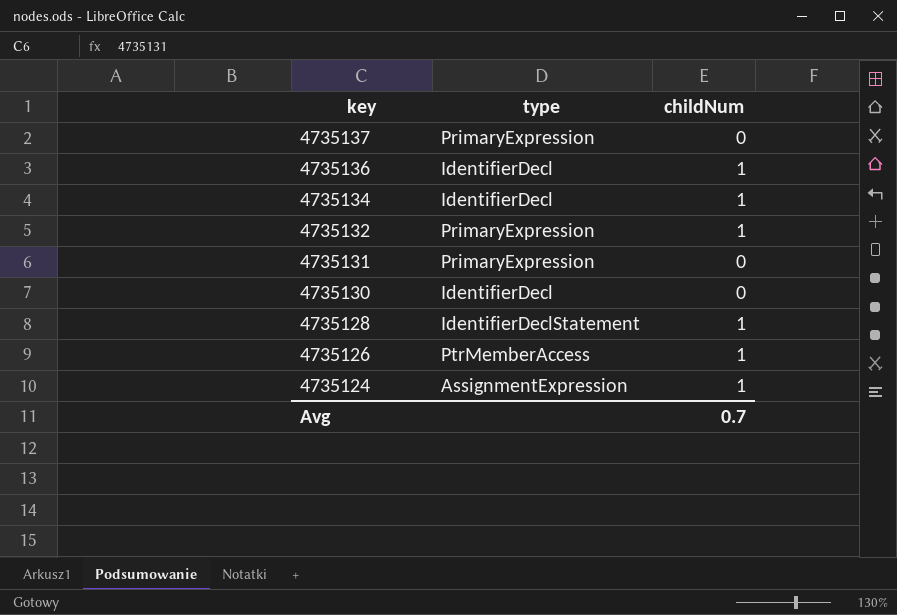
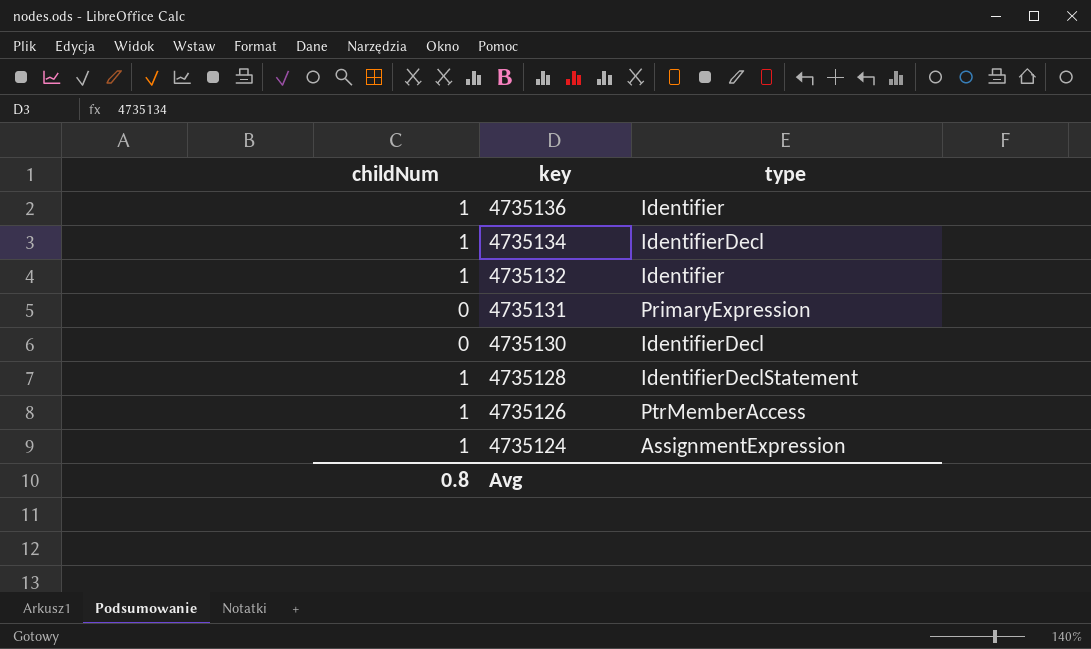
column childNum | position: 3 -> 1
row 4735137: PrimaryExpression | 0 -> none
4735136 | type: IdentifierDecl -> Identifier
4735132 | type: PrimaryExpression -> Identifier
Avg | childNum: 0.7 -> 0.8

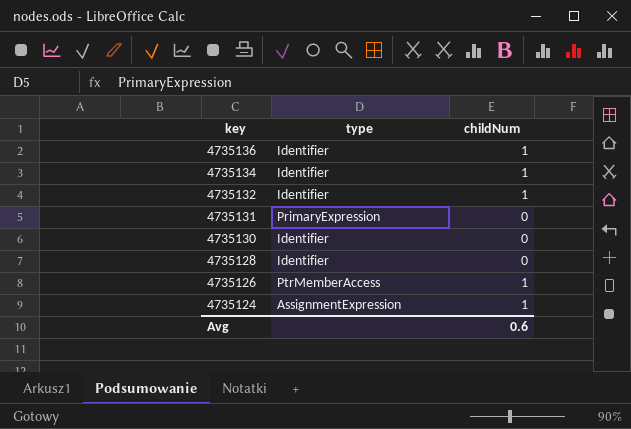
column childNum | position: 1 -> 3
4735134 | type: IdentifierDecl -> Identifier
4735130 | type: IdentifierDecl -> Identifier
4735128 | type: IdentifierDeclStatement -> Identifier
4735128 | childNum: 1 -> 0
Avg | childNum: 0.8 -> 0.6

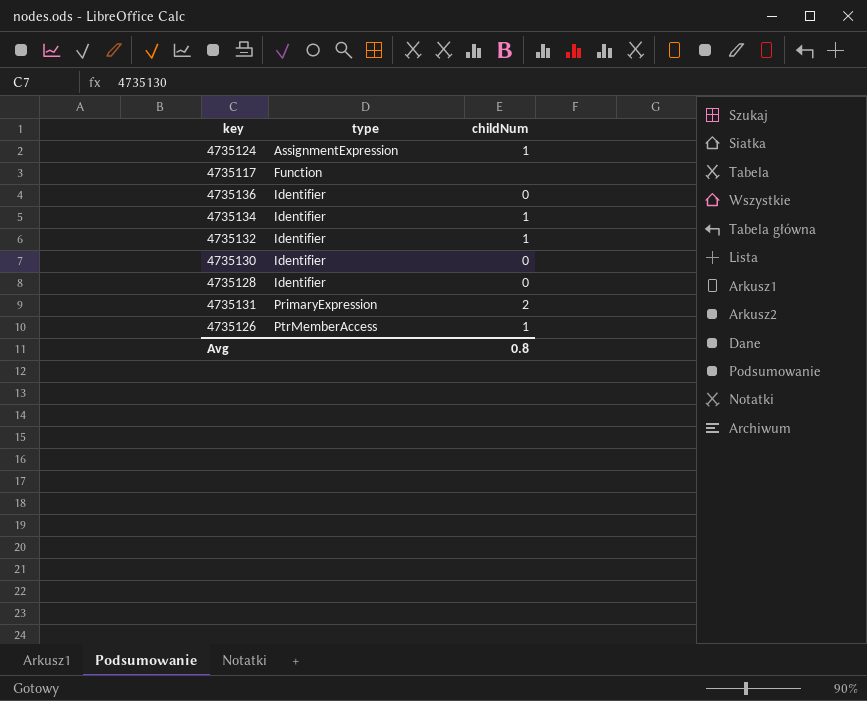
row order: key descending -> type ascending
row 4735117: none -> Function | none
4735136 | childNum: 1 -> 0
4735131 | childNum: 0 -> 2
Avg | childNum: 0.6 -> 0.8

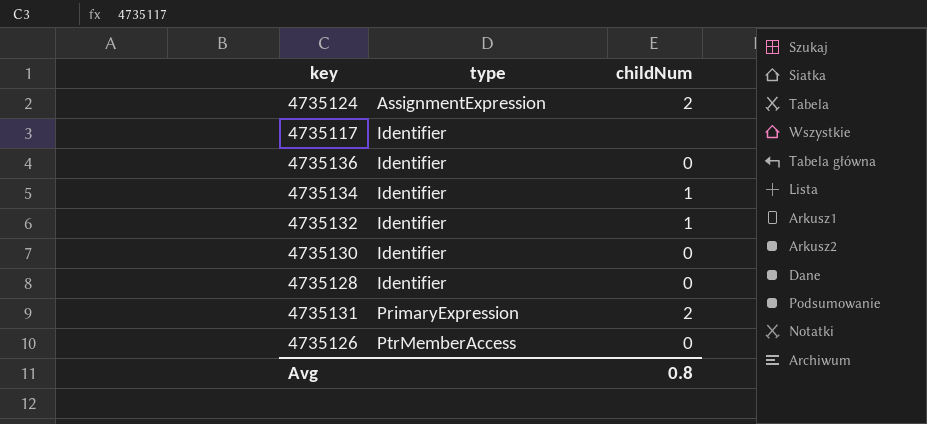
4735124 | childNum: 1 -> 2
4735117 | type: Function -> Identifier
4735126 | childNum: 1 -> 0

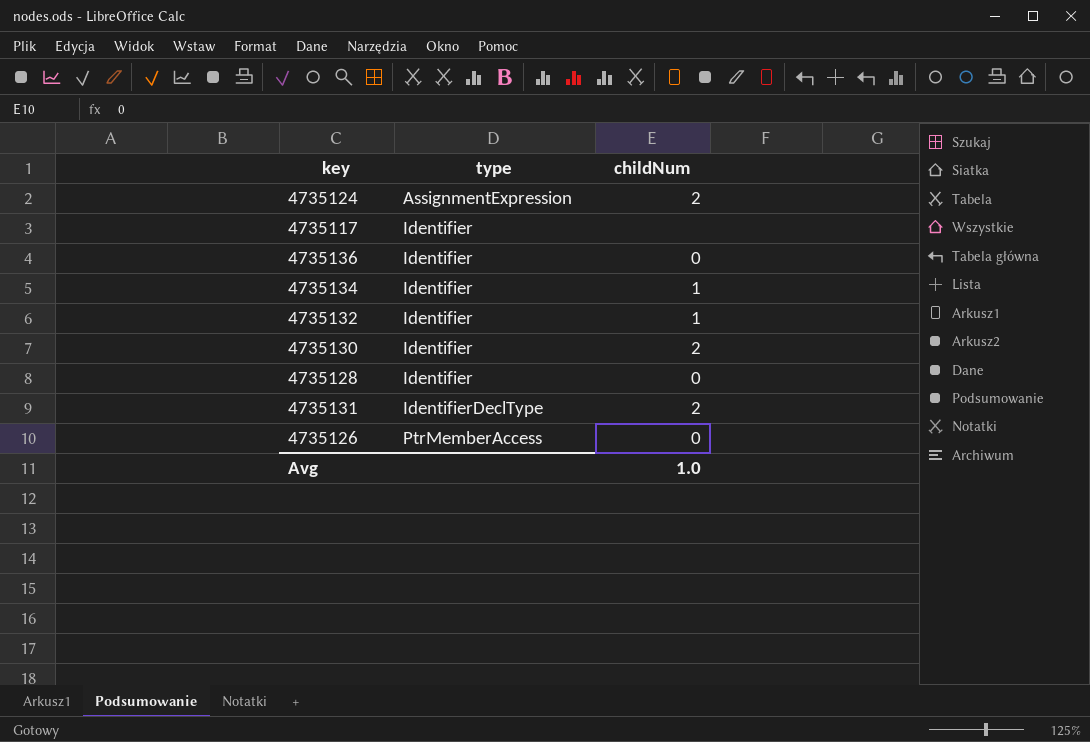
4735130 | childNum: 0 -> 2
4735131 | type: PrimaryExpression -> IdentifierDeclType
Avg | childNum: 0.8 -> 1.0

